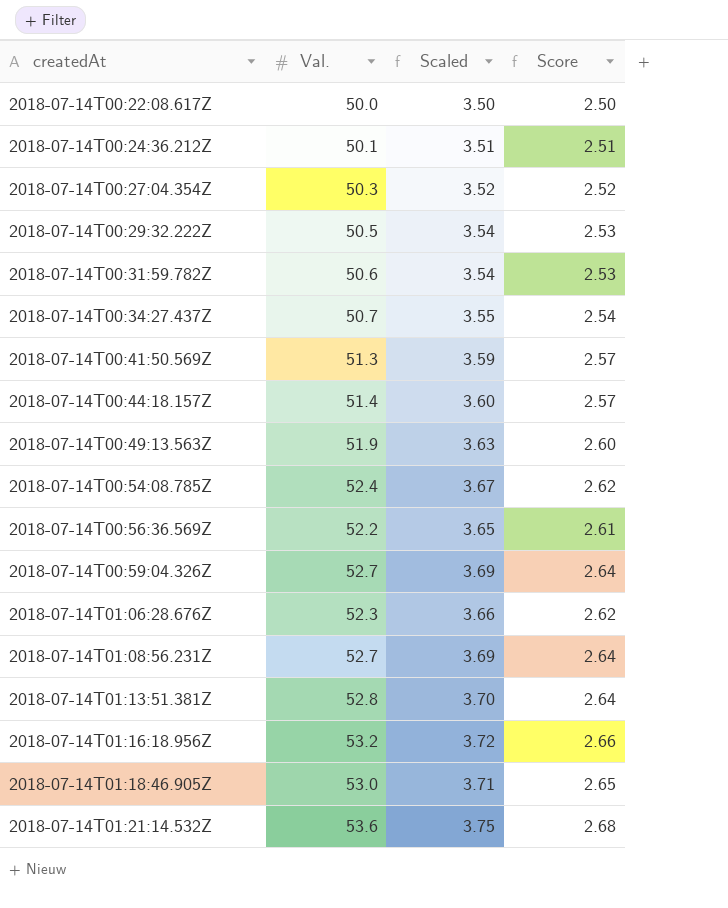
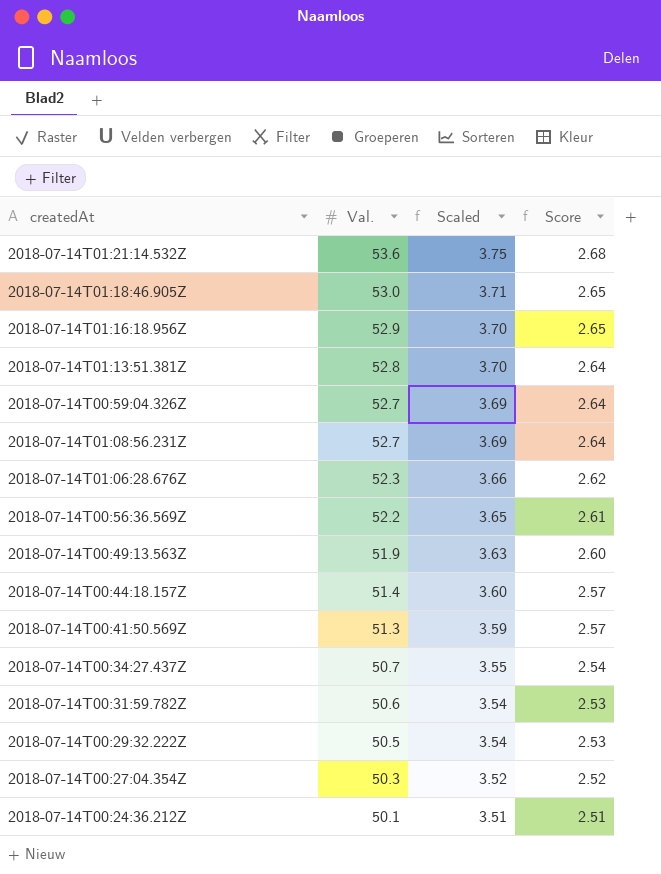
row order: createdAt ascending -> Val. descending
row 2018-07-14T00:22:08.617Z: 50.0 | 3.50 | 2.50 -> none
row 2018-07-14T00:54:08.785Z: 52.4 | 3.67 | 2.62 -> none
2018-07-14T01:16:18.956Z | Val.: 53.2 -> 52.9
2018-07-14T01:16:18.956Z | Scaled: 3.72 -> 3.70
2018-07-14T01:16:18.956Z | Score: 2.66 -> 2.65

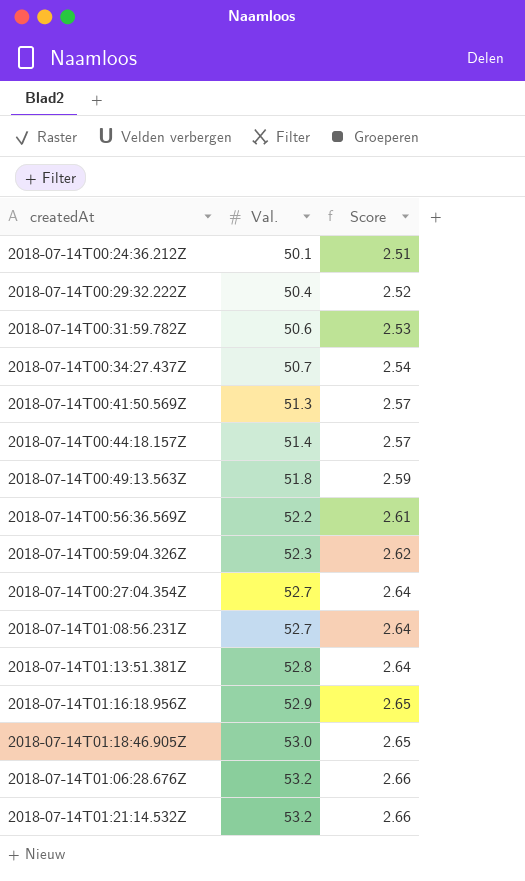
row order: Val. descending -> Val. ascending
column Scaled | formula: [Val.] * 0.07 -> none
2018-07-14T00:29:32.222Z | Val.: 50.5 -> 50.4
2018-07-14T00:29:32.222Z | Score: 2.53 -> 2.52
2018-07-14T00:49:13.563Z | Val.: 51.9 -> 51.8
2018-07-14T00:49:13.563Z | Score: 2.60 -> 2.59
2018-07-14T00:59:04.326Z | Val.: 52.7 -> 52.3
2018-07-14T00:59:04.326Z | Score: 2.64 -> 2.62
2018-07-14T00:27:04.354Z | Val.: 50.3 -> 52.7
2018-07-14T00:27:04.354Z | Score: 2.52 -> 2.64
2018-07-14T01:06:28.676Z | Val.: 52.3 -> 53.2
2018-07-14T01:06:28.676Z | Score: 2.62 -> 2.66
2018-07-14T01:21:14.532Z | Val.: 53.6 -> 53.2
2018-07-14T01:21:14.532Z | Score: 2.68 -> 2.66

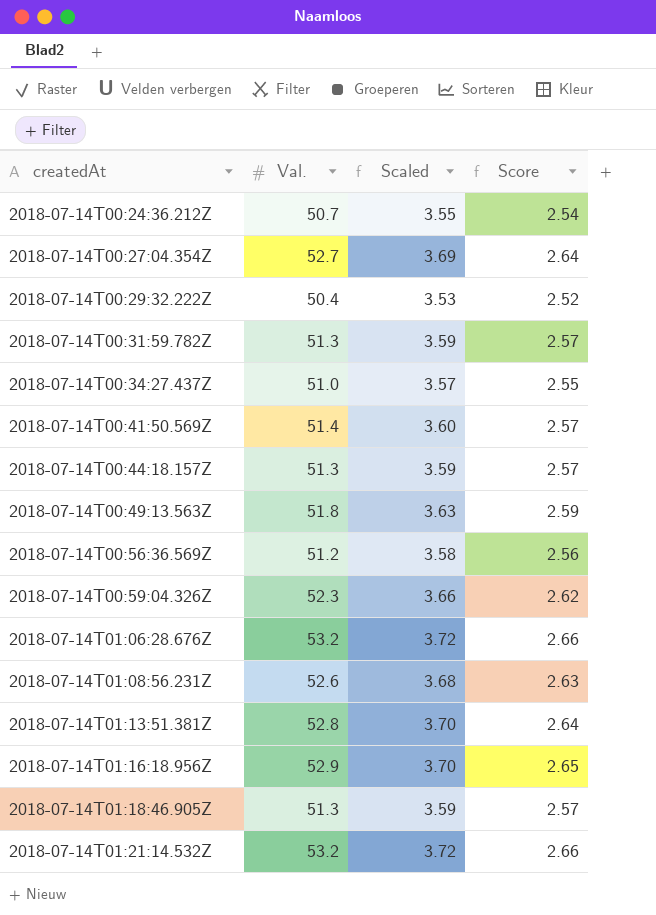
row order: Val. ascending -> createdAt ascending
column Scaled | formula: none -> [Val.] * 0.07
2018-07-14T00:24:36.212Z | Val.: 50.1 -> 50.7
2018-07-14T00:24:36.212Z | Score: 2.51 -> 2.54
2018-07-14T00:31:59.782Z | Val.: 50.6 -> 51.3
2018-07-14T00:31:59.782Z | Score: 2.53 -> 2.57
2018-07-14T00:34:27.437Z | Val.: 50.7 -> 51.0
2018-07-14T00:34:27.437Z | Score: 2.54 -> 2.55
2018-07-14T00:41:50.569Z | Val.: 51.3 -> 51.4
2018-07-14T00:44:18.157Z | Val.: 51.4 -> 51.3
2018-07-14T00:56:36.569Z | Val.: 52.2 -> 51.2
2018-07-14T00:56:36.569Z | Score: 2.61 -> 2.56
2018-07-14T01:08:56.231Z | Val.: 52.7 -> 52.6
2018-07-14T01:08:56.231Z | Score: 2.64 -> 2.63
2018-07-14T01:18:46.905Z | Val.: 53.0 -> 51.3
2018-07-14T01:18:46.905Z | Score: 2.65 -> 2.57

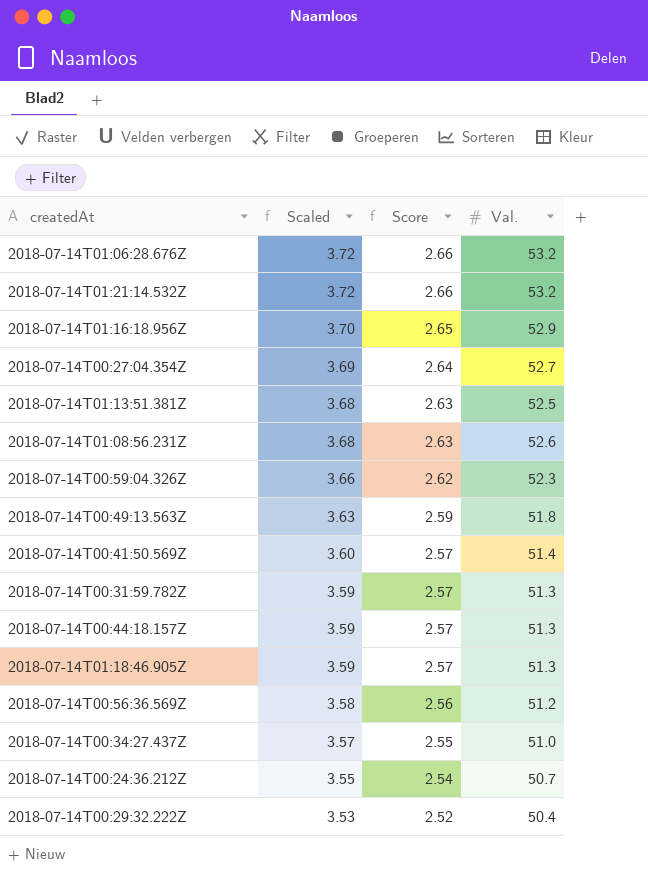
row order: createdAt ascending -> Scaled descending
column Val. | position: 2 -> 4
2018-07-14T01:13:51.381Z | Scaled: 3.70 -> 3.68
2018-07-14T01:13:51.381Z | Score: 2.64 -> 2.63
2018-07-14T01:13:51.381Z | Val.: 52.8 -> 52.5

